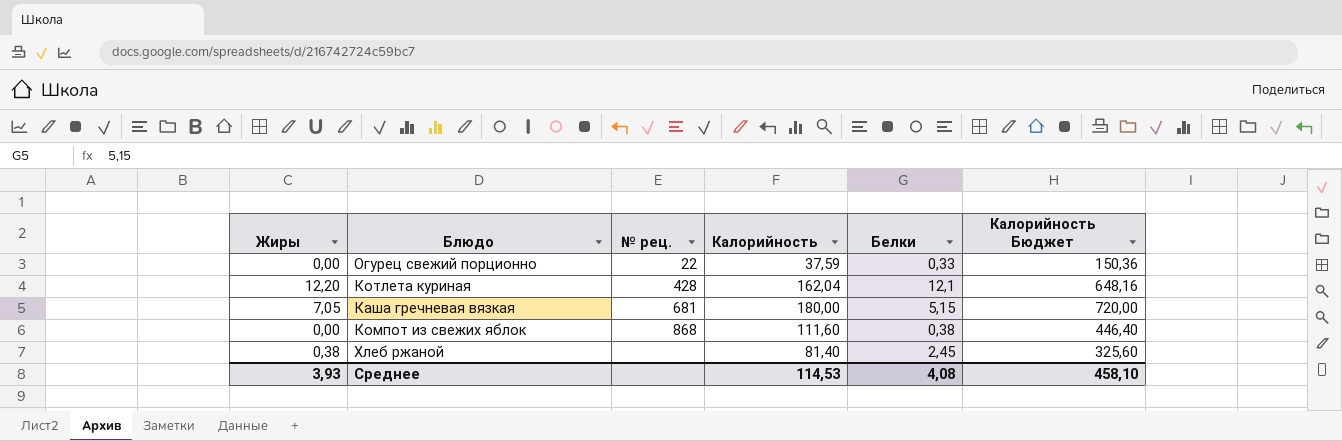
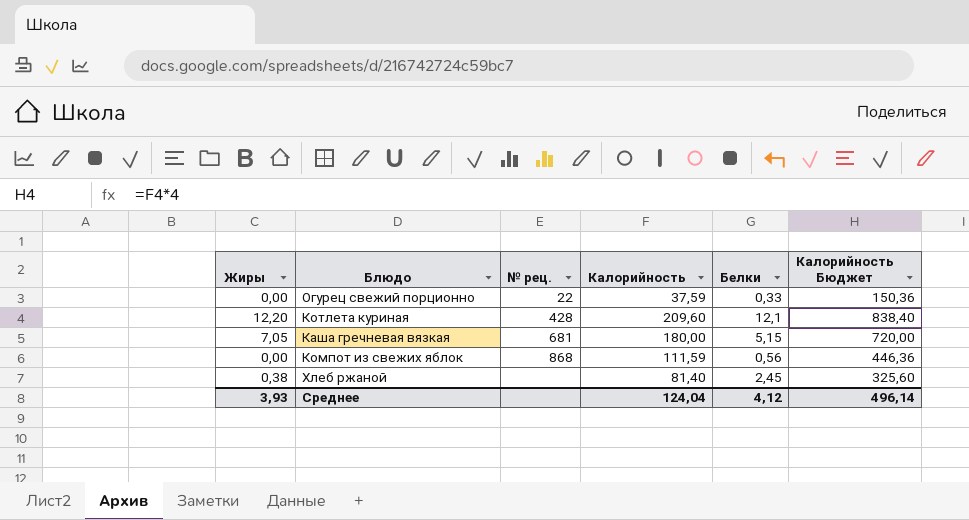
Котлета куриная | Калорийность: 162,04 -> 209,60
Котлета куриная | Калорийность Бюджет: 648,16 -> 838,40
Компот из свежих яблок | Калорийность: 111,60 -> 111,59
Компот из свежих яблок | Белки: 0,38 -> 0,56
Компот из свежих яблок | Калорийность Бюджет: 446,40 -> 446,36
Среднее | Калорийность: 114,53 -> 124,04
Среднее | Белки: 4,08 -> 4,12
Среднее | Калорийность Бюджет: 458,10 -> 496,14

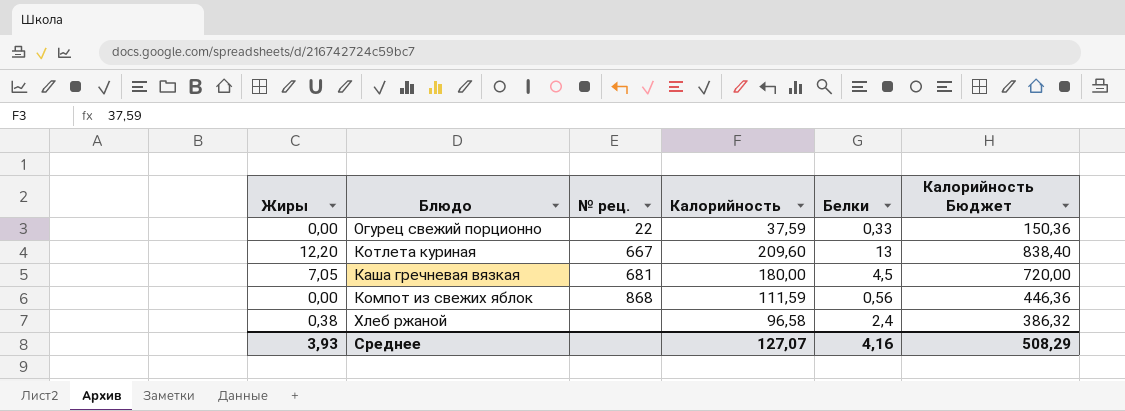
Котлета куриная | № рец.: 428 -> 667
Котлета куриная | Белки: 12,1 -> 13
Каша гречневая вязкая | Белки: 5,15 -> 4,5
Хлеб ржаной | Калорийность: 81,40 -> 96,58
Хлеб ржаной | Белки: 2,45 -> 2,4
Хлеб ржаной | Калорийность Бюджет: 325,60 -> 386,32
Среднее | Калорийность: 124,04 -> 127,07
Среднее | Белки: 4,12 -> 4,16
Среднее | Калорийность Бюджет: 496,14 -> 508,29

